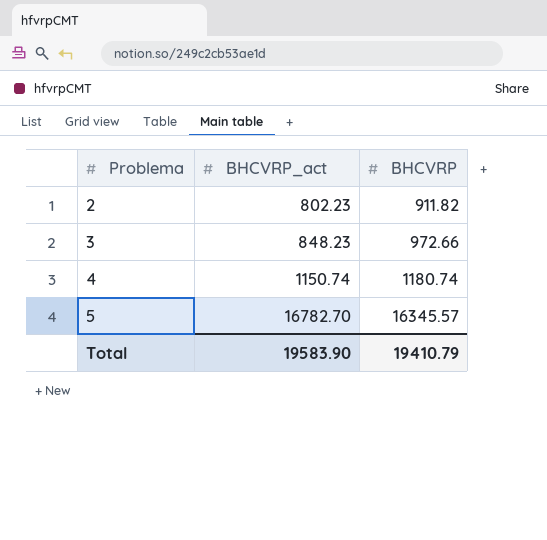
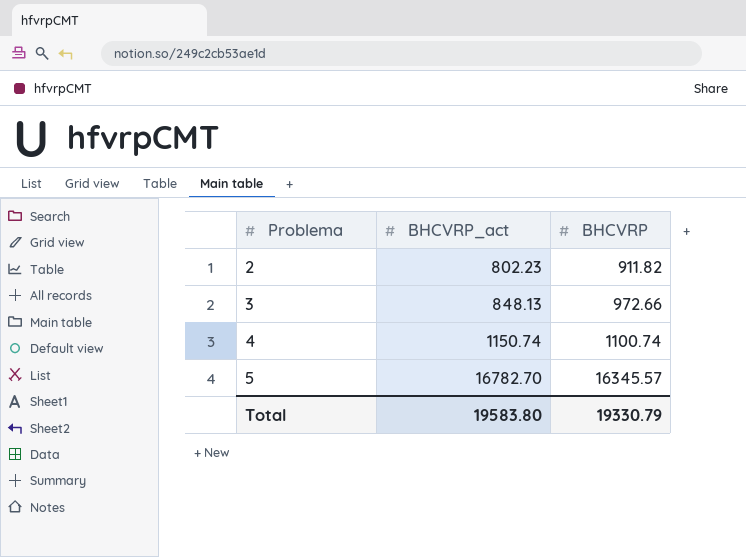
3 | BHCVRP_act: 848.23 -> 848.13
4 | BHCVRP: 1180.74 -> 1100.74
Total | BHCVRP_act: 19583.90 -> 19583.80
Total | BHCVRP: 19410.79 -> 19330.79

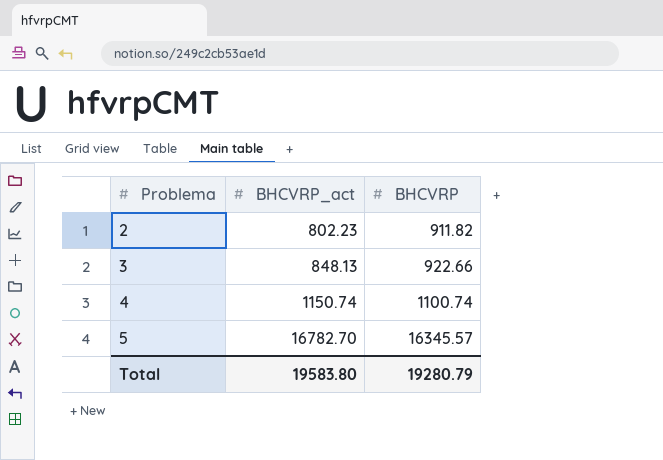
3 | BHCVRP: 972.66 -> 922.66
Total | BHCVRP: 19330.79 -> 19280.79

